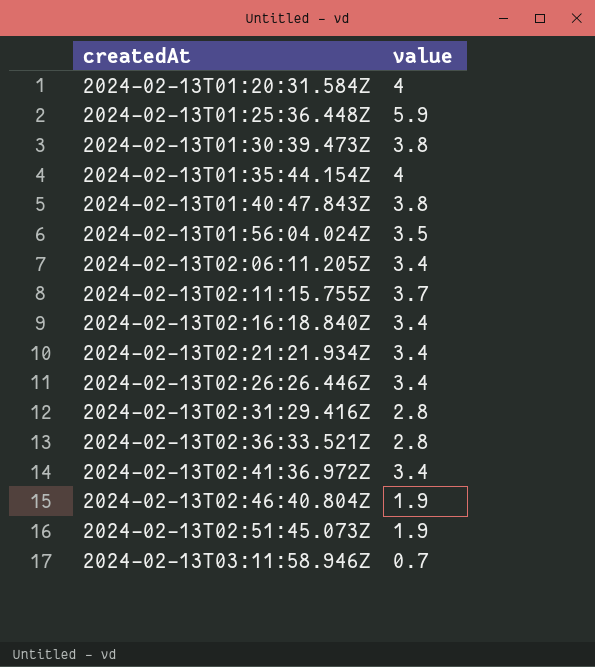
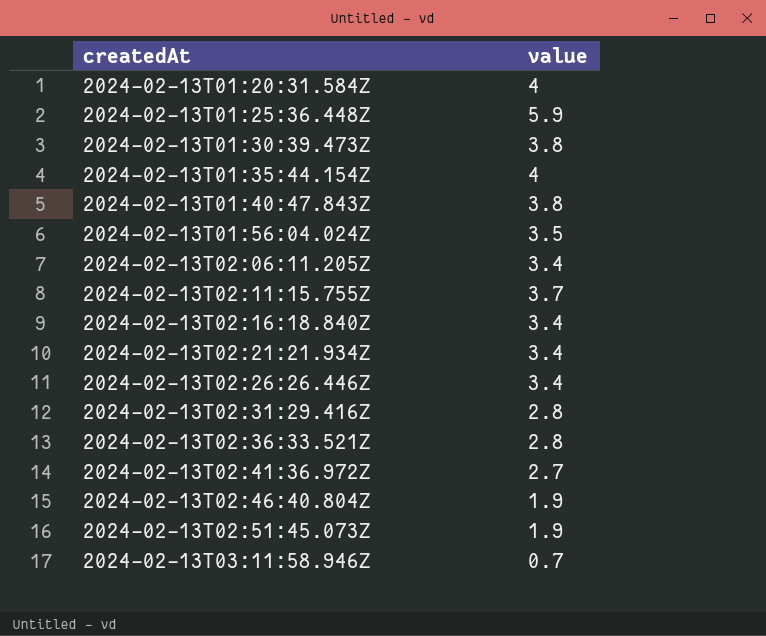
2024-02-13T02:41:36.972Z | value: 3.4 -> 2.7

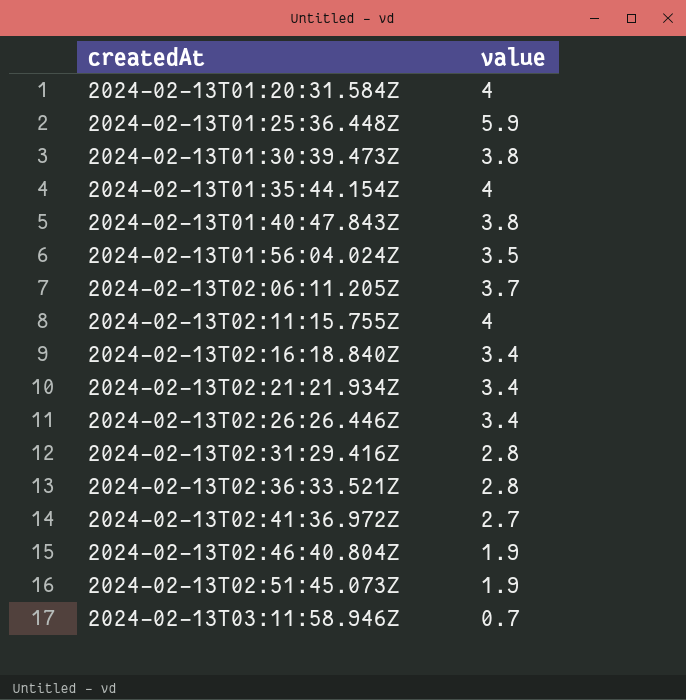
2024-02-13T02:06:11.205Z | value: 3.4 -> 3.7
2024-02-13T02:11:15.755Z | value: 3.7 -> 4

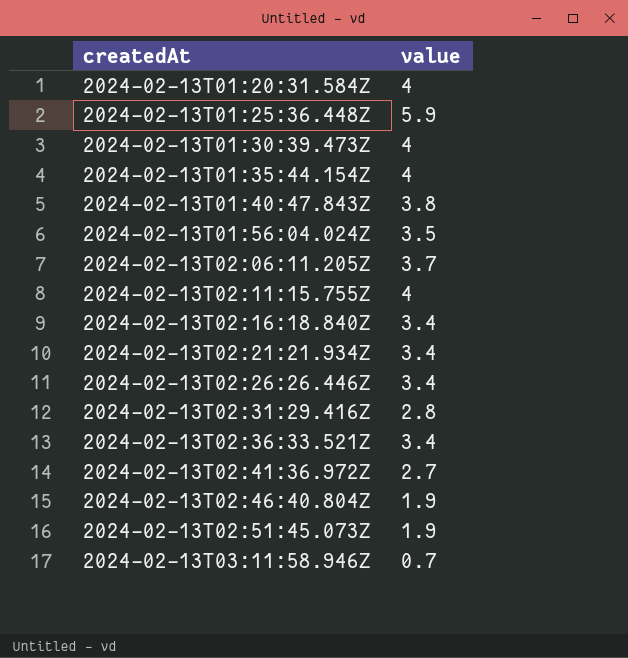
2024-02-13T01:30:39.473Z | value: 3.8 -> 4
2024-02-13T02:36:33.521Z | value: 2.8 -> 3.4

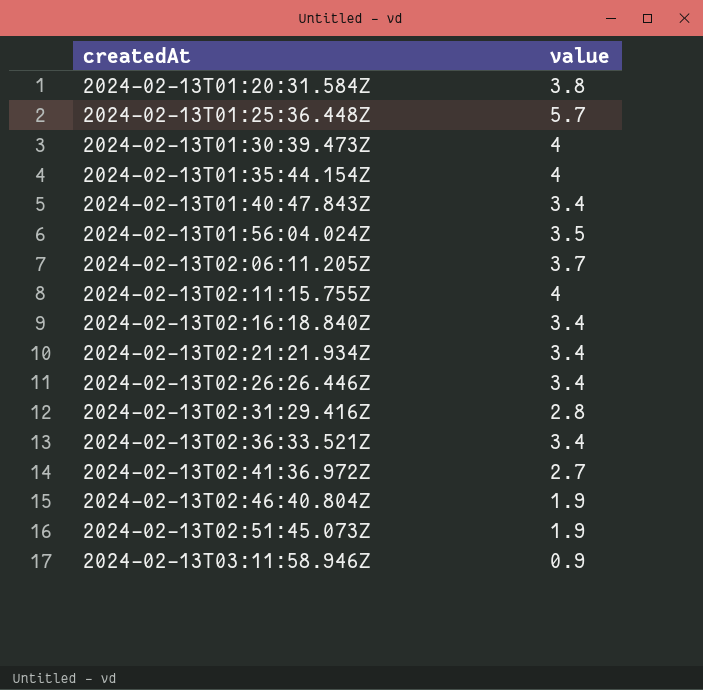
2024-02-13T01:20:31.584Z | value: 4 -> 3.8
2024-02-13T01:25:36.448Z | value: 5.9 -> 5.7
2024-02-13T01:40:47.843Z | value: 3.8 -> 3.4
2024-02-13T03:11:58.946Z | value: 0.7 -> 0.9

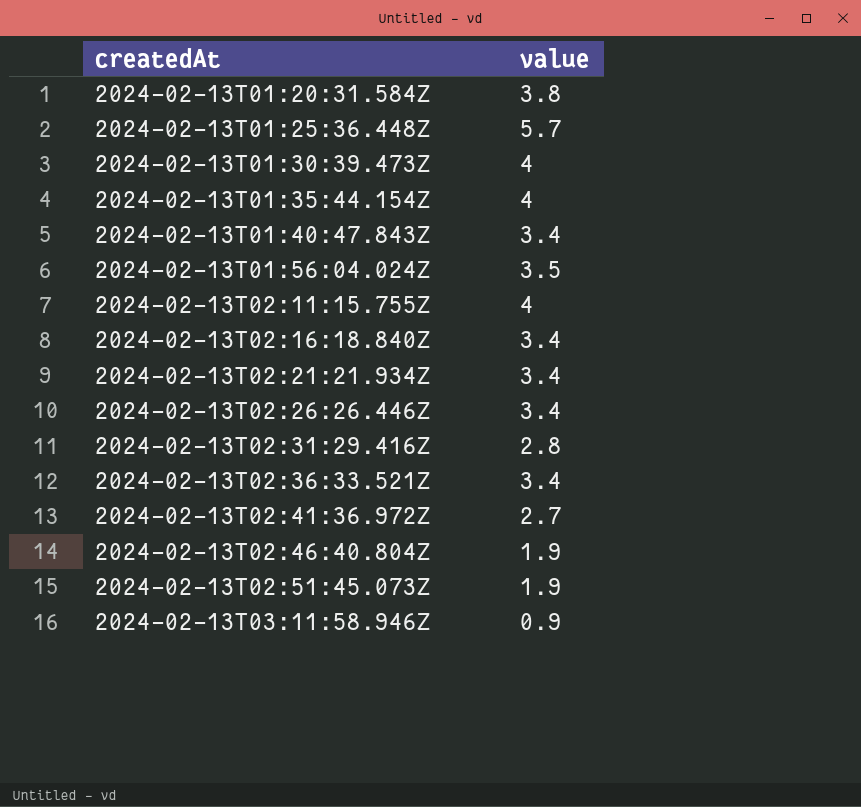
row 2024-02-13T02:06:11.205Z: 3.7 -> none

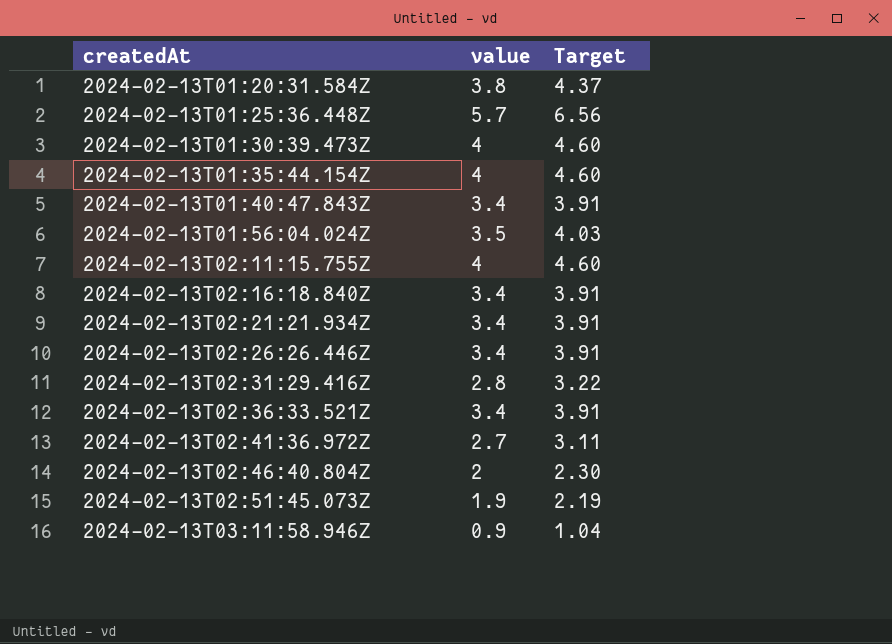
column Target | formula: none -> [value] * 1.15
2024-02-13T02:46:40.804Z | value: 1.9 -> 2

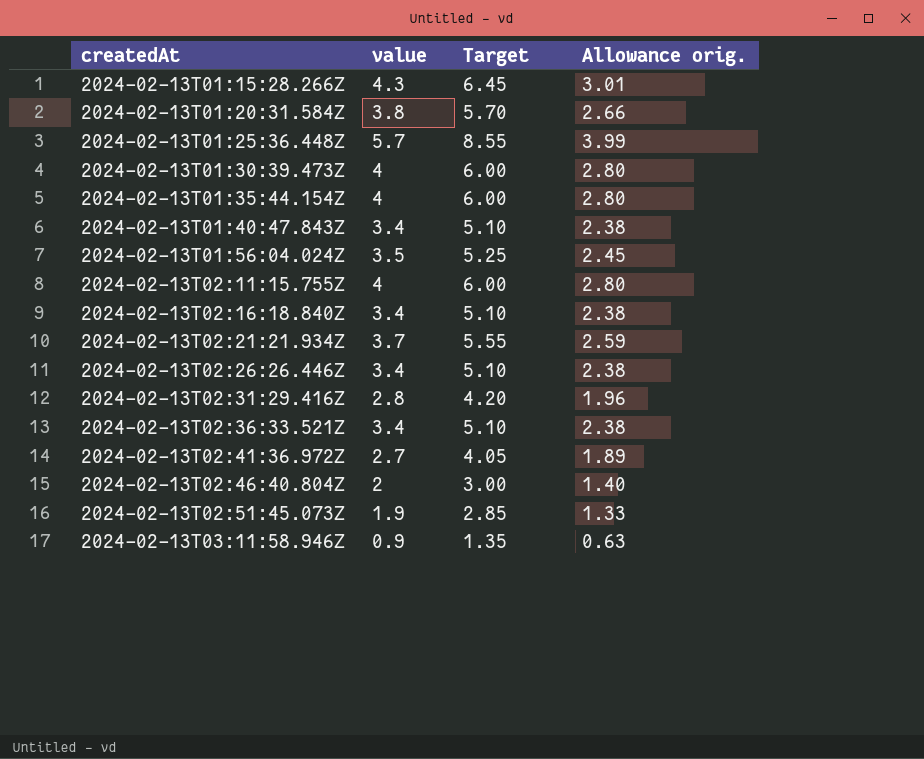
column Target | formula: [value] * 1.15 -> [value] * 1.5
column Allowance orig. | formula: none -> [value] * 0.7
row 2024-02-13T01:15:28.266Z: none -> 4.3 | 6.45 | 3.01
2024-02-13T02:21:21.934Z | value: 3.4 -> 3.7

